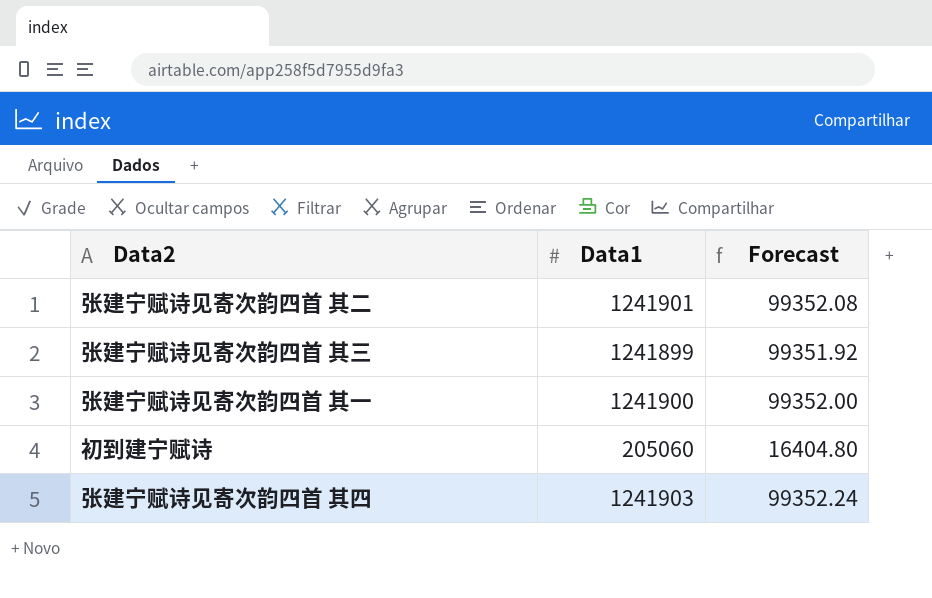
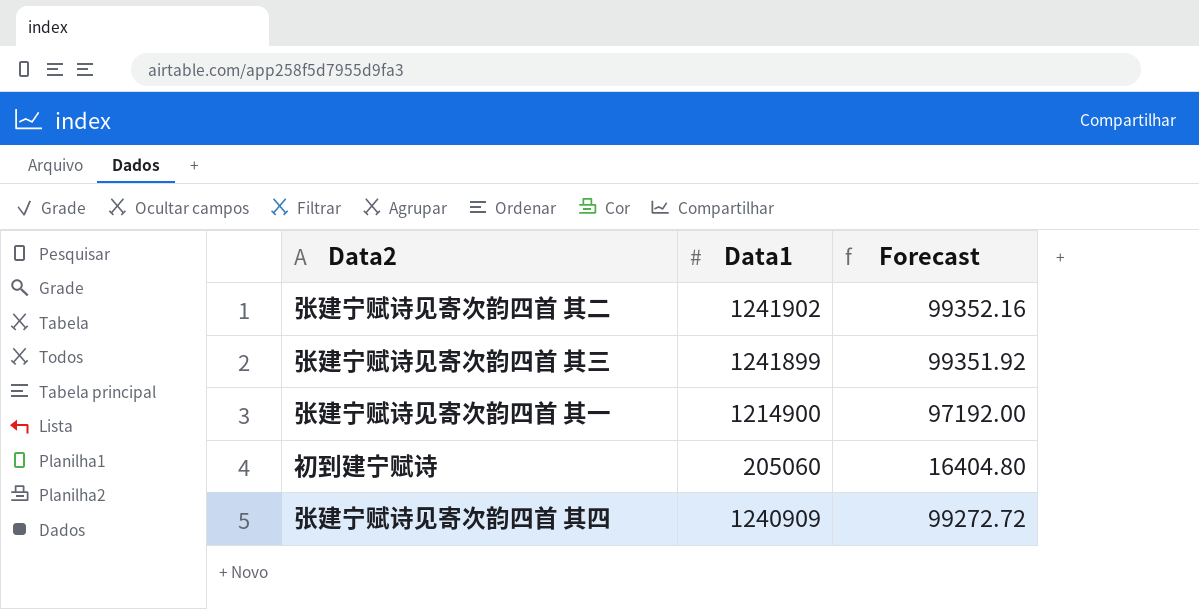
张建宁赋诗见寄次韵四首 其二 | Data1: 1241901 -> 1241902
张建宁赋诗见寄次韵四首 其二 | Forecast: 99352.08 -> 99352.16
张建宁赋诗见寄次韵四首 其一 | Data1: 1241900 -> 1214900
张建宁赋诗见寄次韵四首 其一 | Forecast: 99352.00 -> 97192.00
张建宁赋诗见寄次韵四首 其四 | Data1: 1241903 -> 1240909
张建宁赋诗见寄次韵四首 其四 | Forecast: 99352.24 -> 99272.72

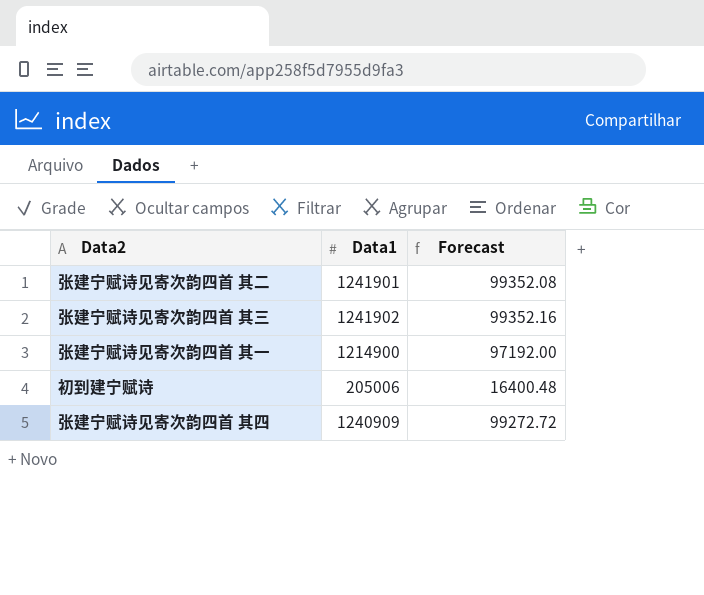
张建宁赋诗见寄次韵四首 其二 | Data1: 1241902 -> 1241901
张建宁赋诗见寄次韵四首 其二 | Forecast: 99352.16 -> 99352.08
张建宁赋诗见寄次韵四首 其三 | Data1: 1241899 -> 1241902
张建宁赋诗见寄次韵四首 其三 | Forecast: 99351.92 -> 99352.16
初到建宁赋诗 | Data1: 205060 -> 205006
初到建宁赋诗 | Forecast: 16404.80 -> 16400.48

